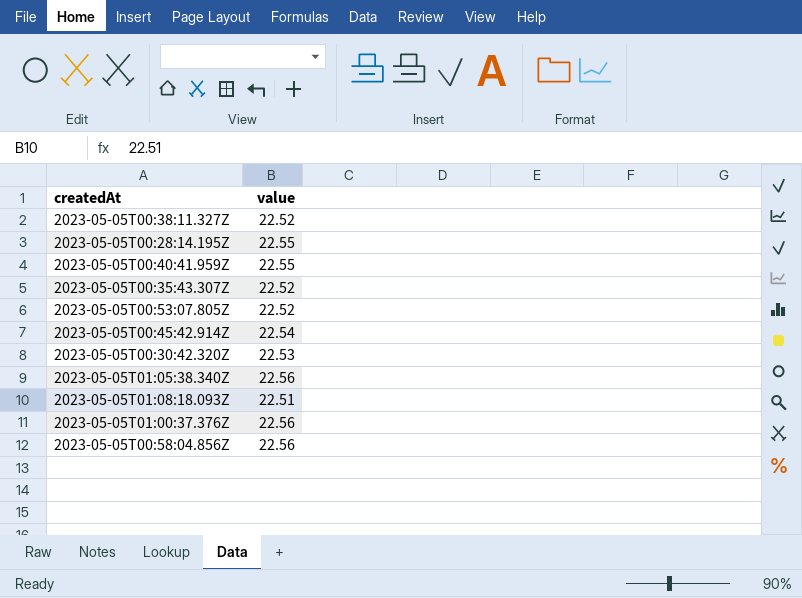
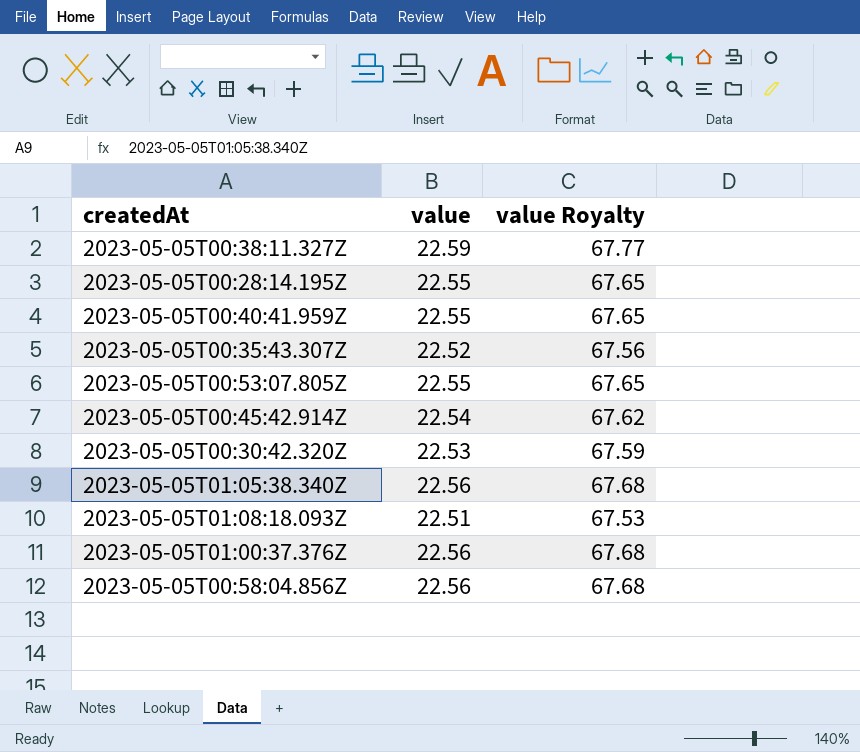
column value Royalty | formula: none -> [value] * 3
2023-05-05T00:38:11.327Z | value: 22.52 -> 22.59
2023-05-05T00:53:07.805Z | value: 22.52 -> 22.55

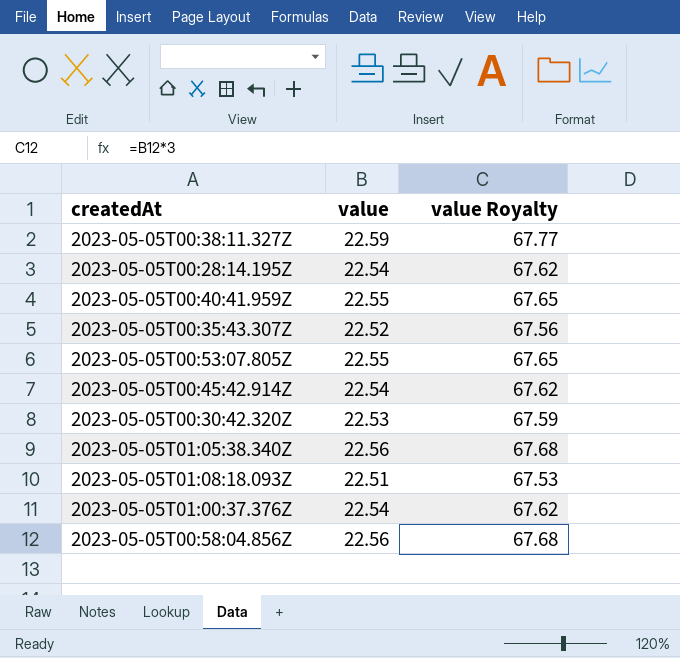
2023-05-05T00:28:14.195Z | value: 22.55 -> 22.54
2023-05-05T00:28:14.195Z | value Royalty: 67.65 -> 67.62
2023-05-05T01:00:37.376Z | value: 22.56 -> 22.54
2023-05-05T01:00:37.376Z | value Royalty: 67.68 -> 67.62

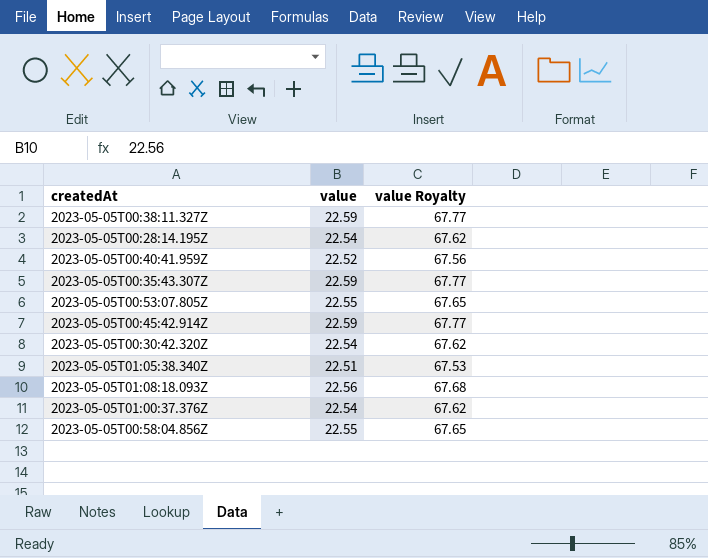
2023-05-05T00:40:41.959Z | value: 22.55 -> 22.52
2023-05-05T00:40:41.959Z | value Royalty: 67.65 -> 67.56
2023-05-05T00:35:43.307Z | value: 22.52 -> 22.59
2023-05-05T00:35:43.307Z | value Royalty: 67.56 -> 67.77
2023-05-05T00:45:42.914Z | value: 22.54 -> 22.59
2023-05-05T00:45:42.914Z | value Royalty: 67.62 -> 67.77
2023-05-05T00:30:42.320Z | value: 22.53 -> 22.54
2023-05-05T00:30:42.320Z | value Royalty: 67.59 -> 67.62
2023-05-05T01:05:38.340Z | value: 22.56 -> 22.51
2023-05-05T01:05:38.340Z | value Royalty: 67.68 -> 67.53
2023-05-05T01:08:18.093Z | value: 22.51 -> 22.56
2023-05-05T01:08:18.093Z | value Royalty: 67.53 -> 67.68
2023-05-05T00:58:04.856Z | value: 22.56 -> 22.55
2023-05-05T00:58:04.856Z | value Royalty: 67.68 -> 67.65

